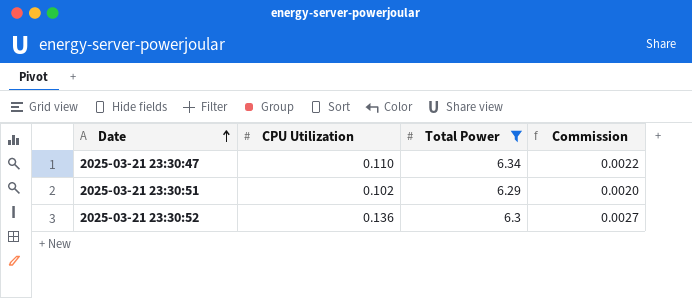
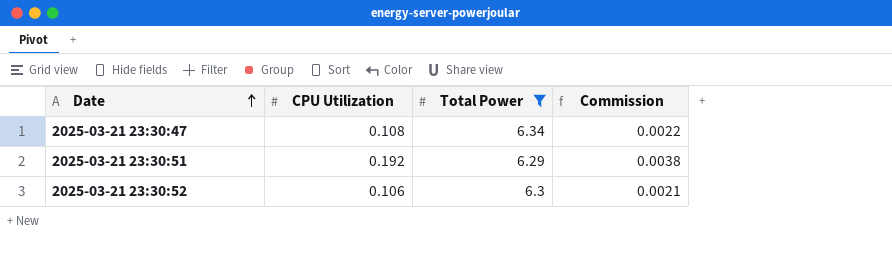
2025-03-21 23:30:47 | CPU Utilization: 0.110 -> 0.108
2025-03-21 23:30:51 | CPU Utilization: 0.102 -> 0.192
2025-03-21 23:30:51 | Commission: 0.0020 -> 0.0038
2025-03-21 23:30:52 | CPU Utilization: 0.136 -> 0.106
2025-03-21 23:30:52 | Commission: 0.0027 -> 0.0021

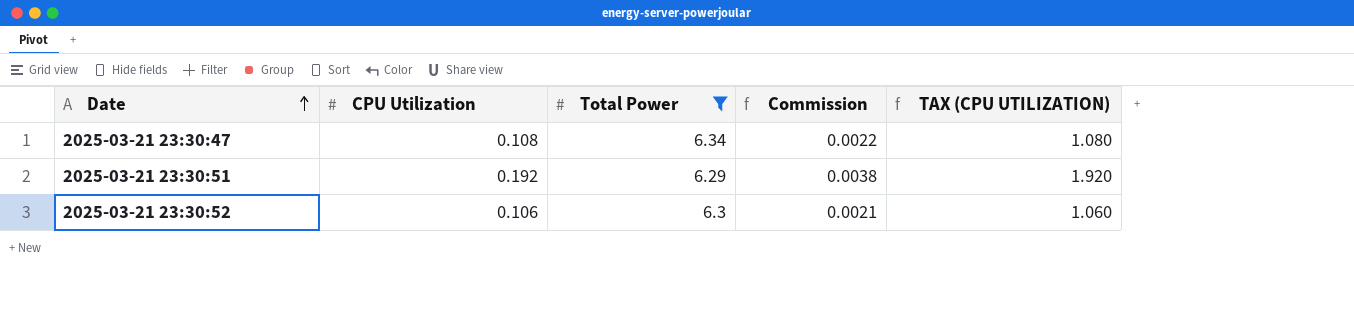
column TAX (CPU UTILIZATION) | formula: none -> [CPU Utilization] * 10

